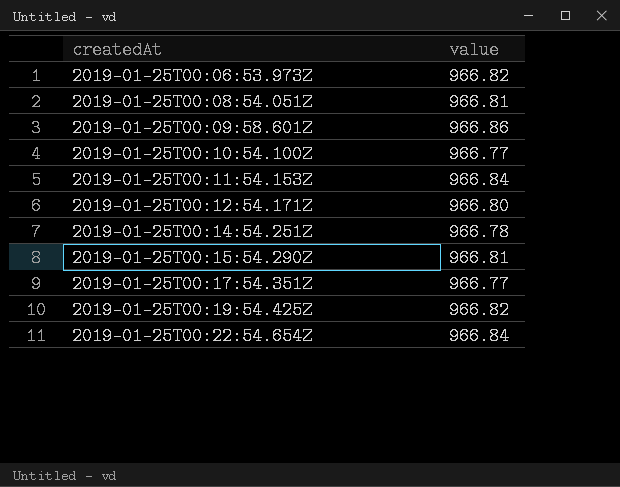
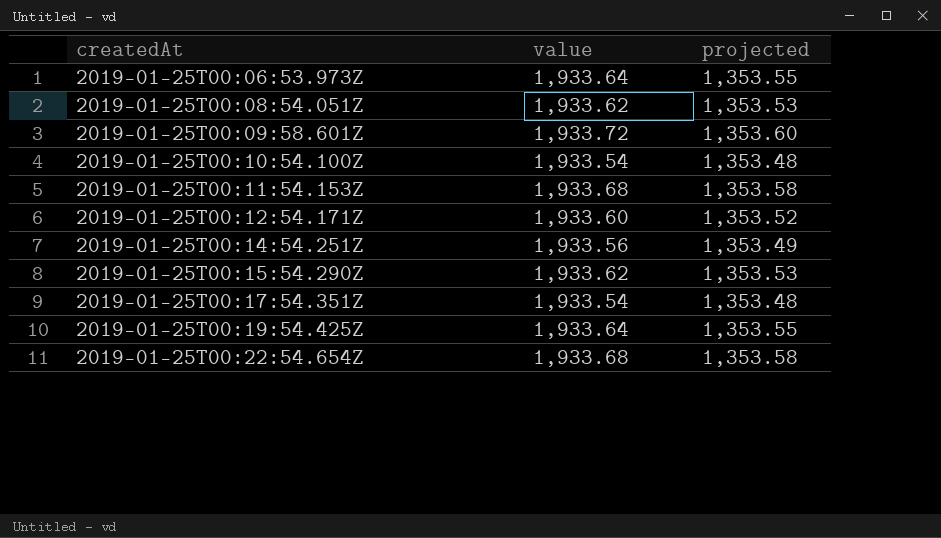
column projected | formula: none -> [value] * 0.7
2019-01-25T00:06:53.973Z | value: 966.82 -> 1,933.64
2019-01-25T00:08:54.051Z | value: 966.81 -> 1,933.62
2019-01-25T00:09:58.601Z | value: 966.86 -> 1,933.72
2019-01-25T00:10:54.100Z | value: 966.77 -> 1,933.54
2019-01-25T00:11:54.153Z | value: 966.84 -> 1,933.68
2019-01-25T00:12:54.171Z | value: 966.80 -> 1,933.60
2019-01-25T00:14:54.251Z | value: 966.78 -> 1,933.56
2019-01-25T00:15:54.290Z | value: 966.81 -> 1,933.62
2019-01-25T00:17:54.351Z | value: 966.77 -> 1,933.54
2019-01-25T00:19:54.425Z | value: 966.82 -> 1,933.64
2019-01-25T00:22:54.654Z | value: 966.84 -> 1,933.68

